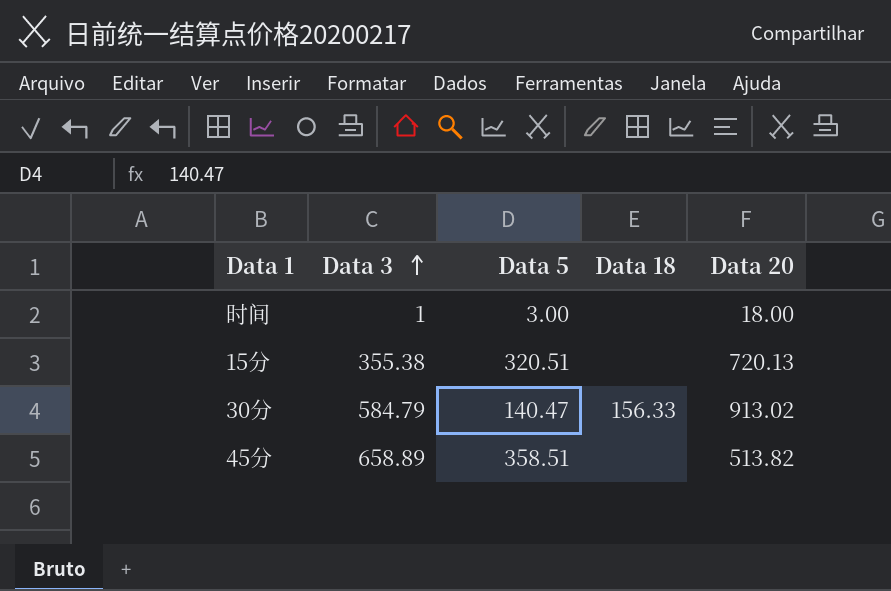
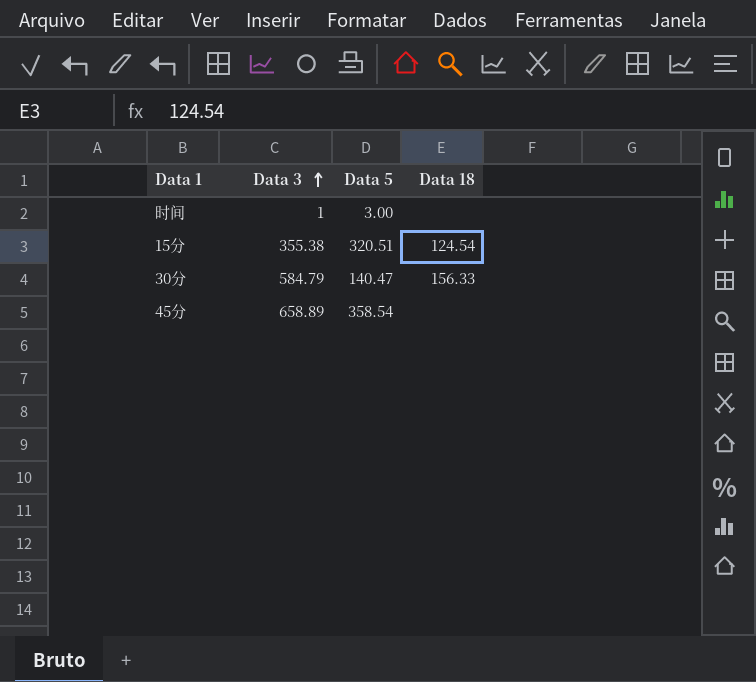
column Data 20 | position: 5 -> none
15分 | Data 18: none -> 124.54
45分 | Data 5: 358.51 -> 358.54

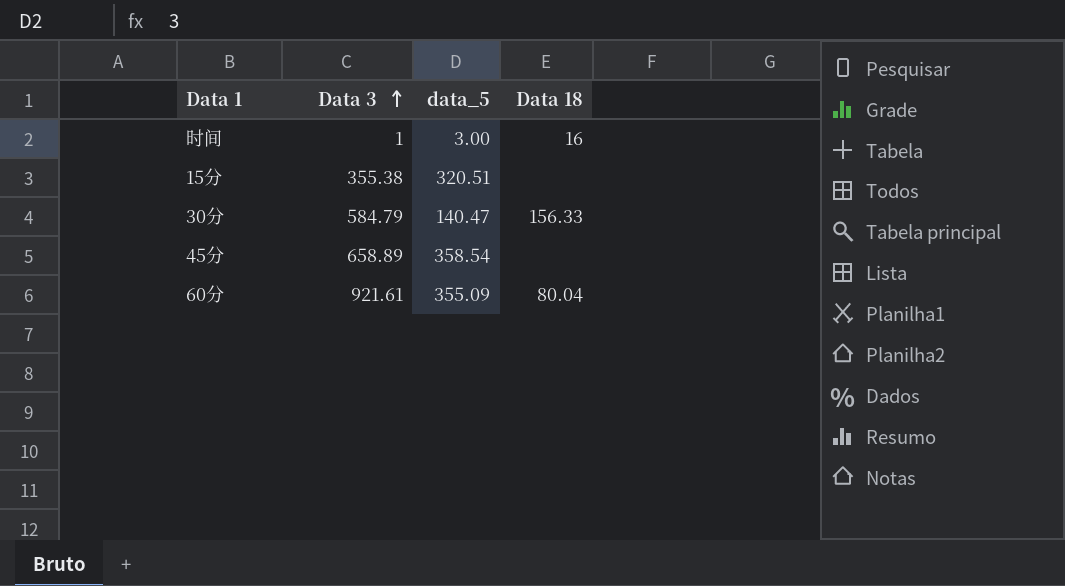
column name: Data 5 -> data_5
时间 | Data 18: none -> 16
15分 | Data 18: 124.54 -> none
row 60分: none -> 921.61 | 355.09 | 80.04

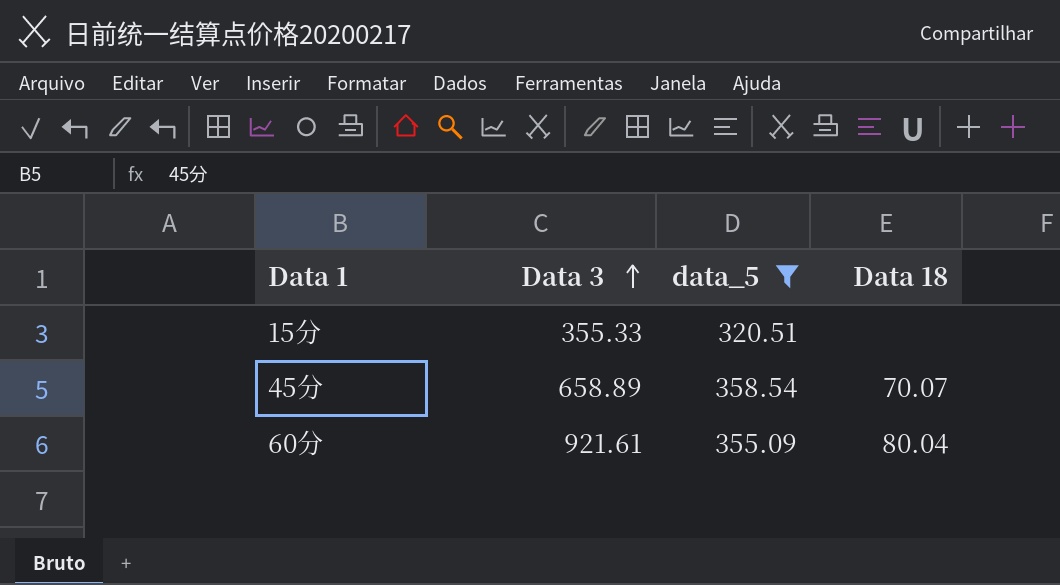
filter: none -> data_5 >= 320.51
15分 | Data 3: 355.38 -> 355.33
45分 | Data 18: none -> 70.07

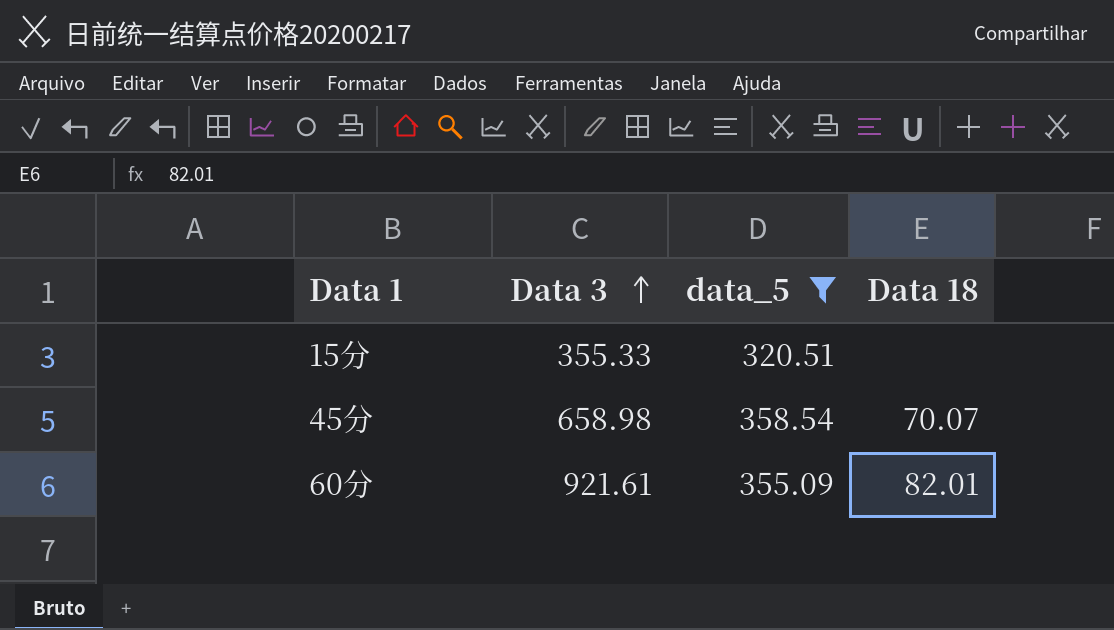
45分 | Data 3: 658.89 -> 658.98
60分 | Data 18: 80.04 -> 82.01

